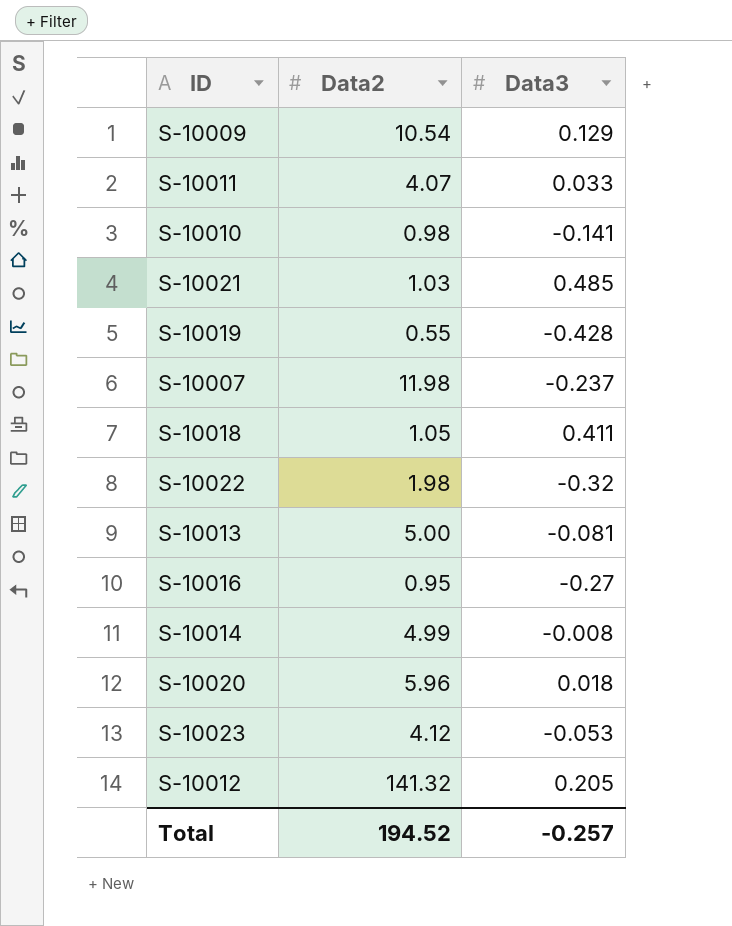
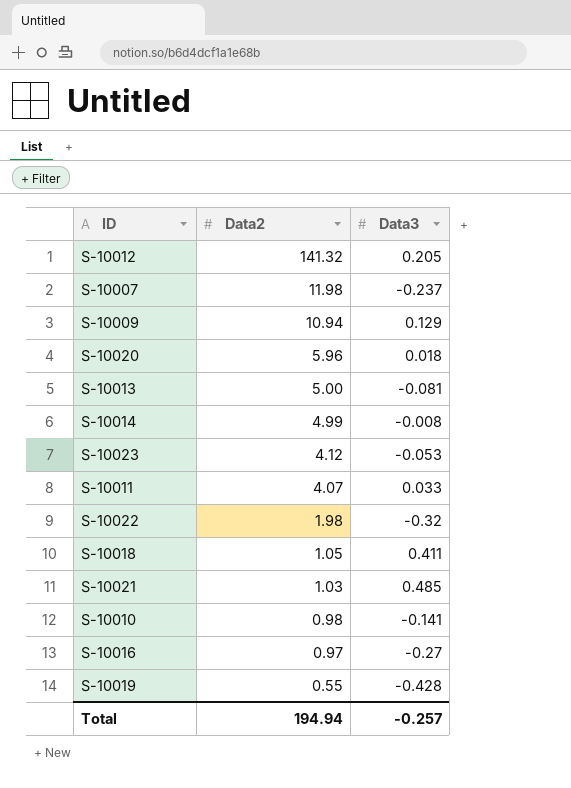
row order: none -> Data2 descending
S-10009 | Data2: 10.54 -> 10.94
S-10016 | Data2: 0.95 -> 0.97
Total | Data2: 194.52 -> 194.94

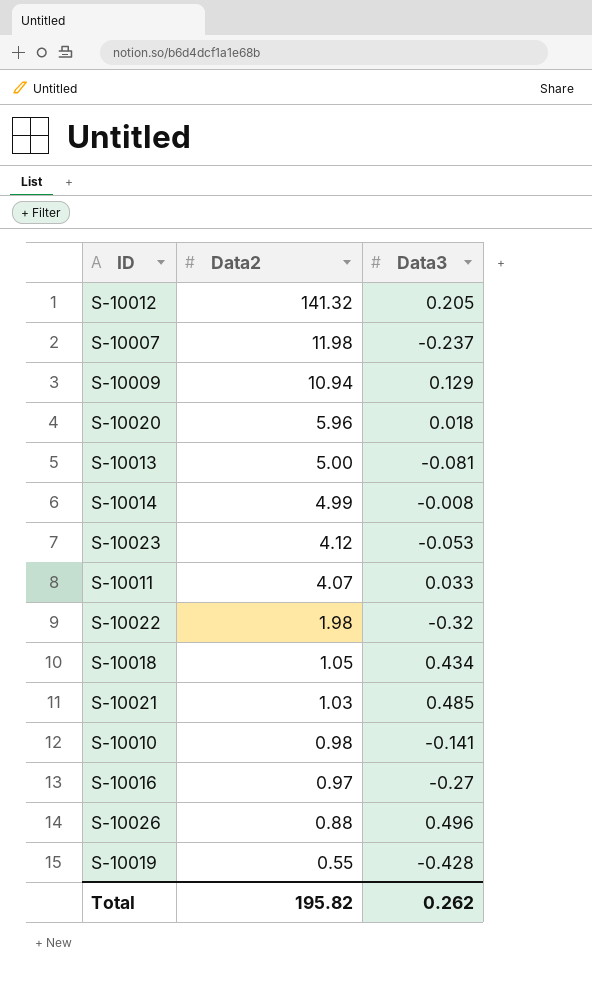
S-10018 | Data3: 0.411 -> 0.434
row S-10026: none -> 0.88 | 0.496
Total | Data2: 194.94 -> 195.82
Total | Data3: -0.257 -> 0.262

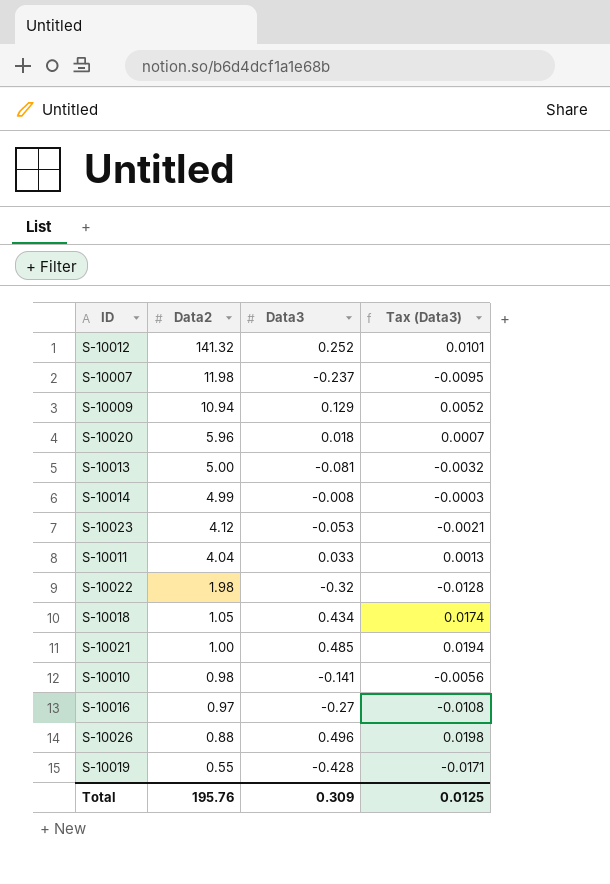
column Tax (Data3) | formula: none -> [Data3] * 0.04
S-10012 | Data3: 0.205 -> 0.252
S-10011 | Data2: 4.07 -> 4.04
S-10021 | Data2: 1.03 -> 1.00
Total | Data2: 195.82 -> 195.76
Total | Data3: 0.262 -> 0.309

